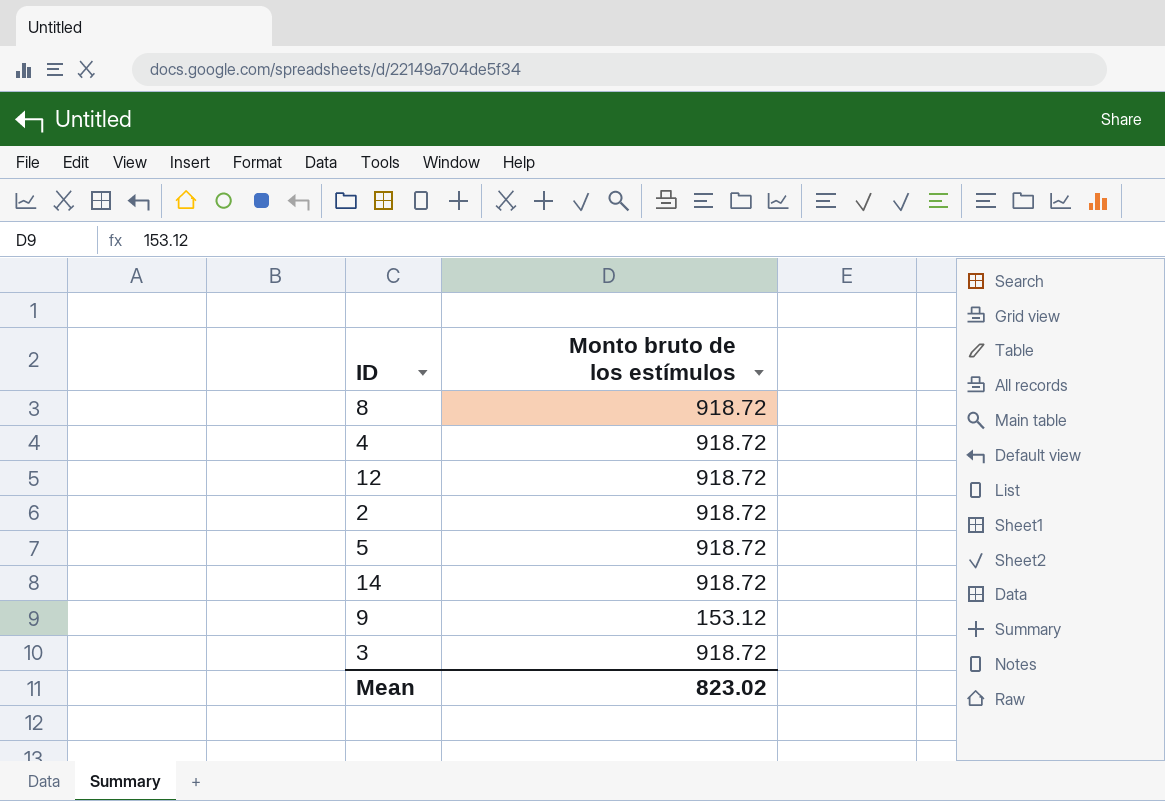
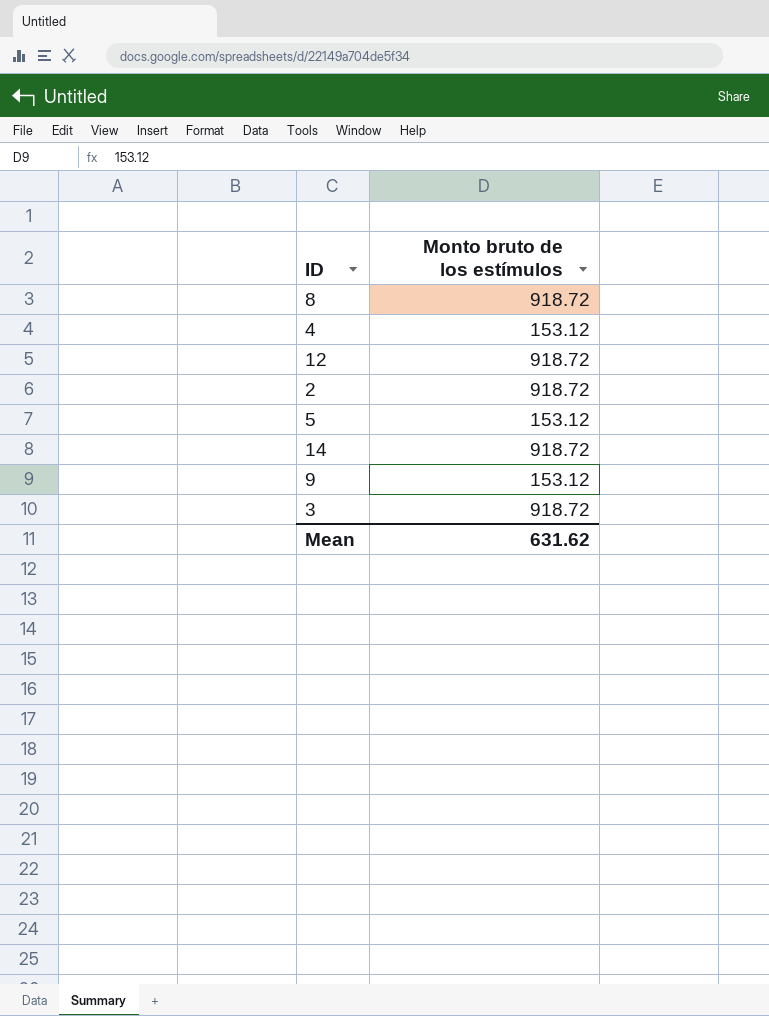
4 | Monto bruto de los estímulos: 918.72 -> 153.12
5 | Monto bruto de los estímulos: 918.72 -> 153.12
Mean | Monto bruto de los estímulos: 823.02 -> 631.62

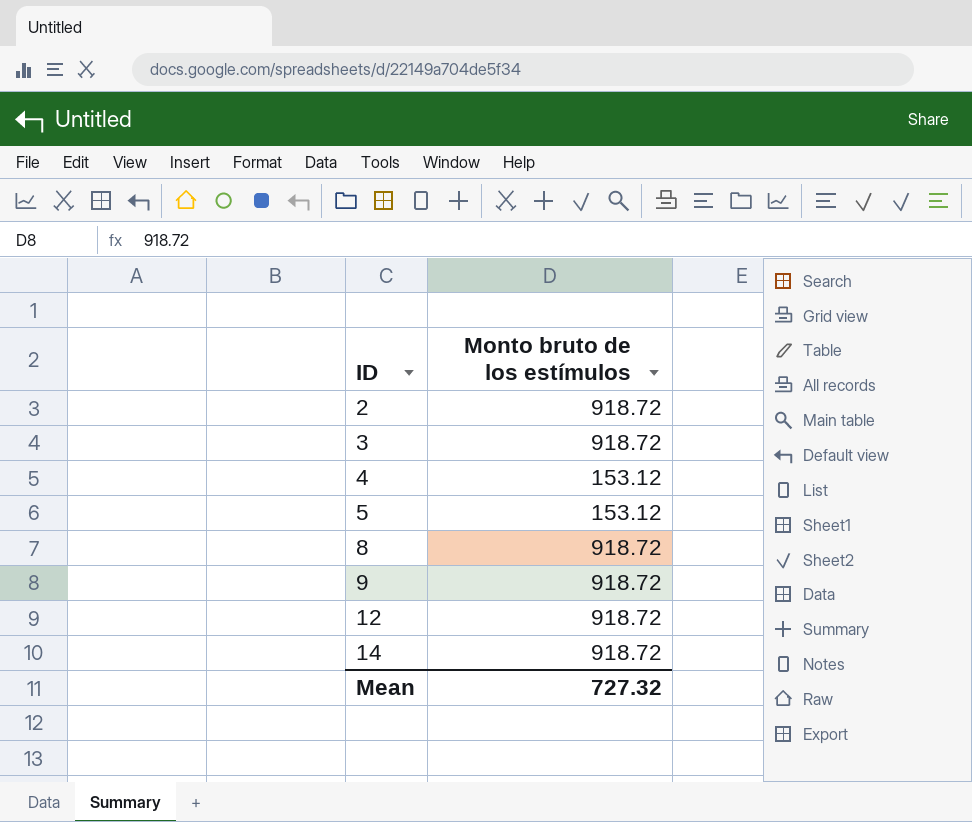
row order: none -> ID ascending
9 | Monto bruto de los estímulos: 153.12 -> 918.72
Mean | Monto bruto de los estímulos: 631.62 -> 727.32

